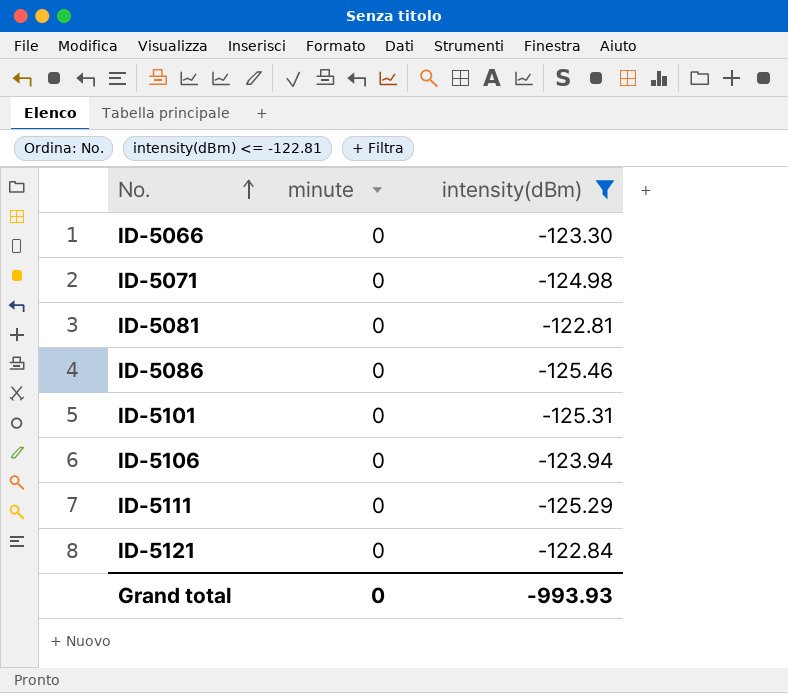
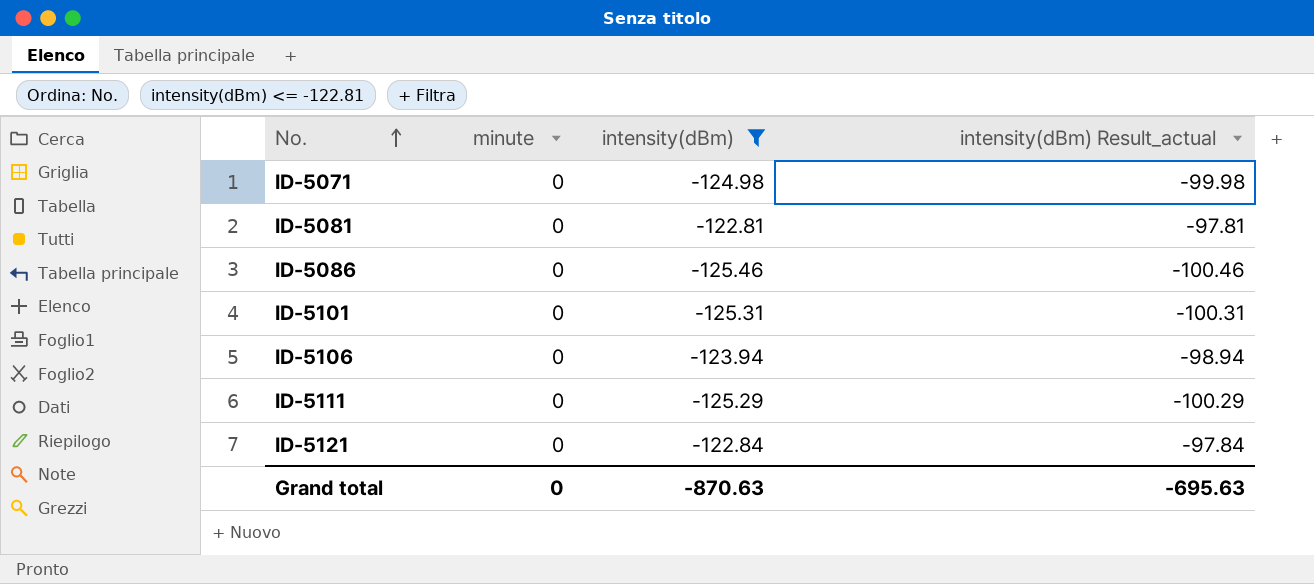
column intensity(dBm) Result_actual | formula: none -> [intensity(dBm)] + 25
row ID-5066: 0 | -123.30 -> none
Grand total | intensity(dBm): -993.93 -> -870.63

